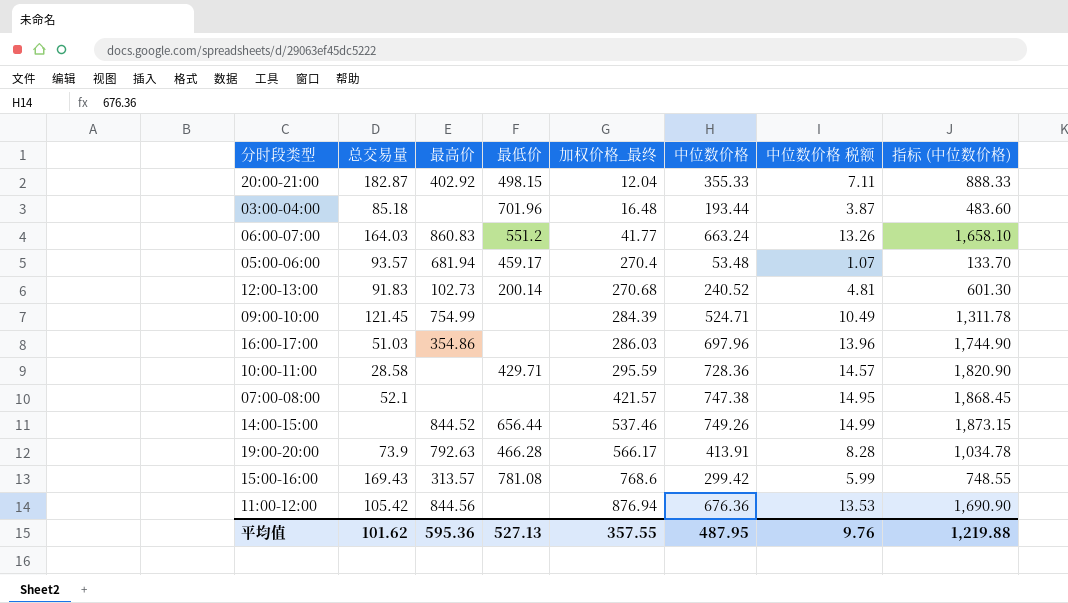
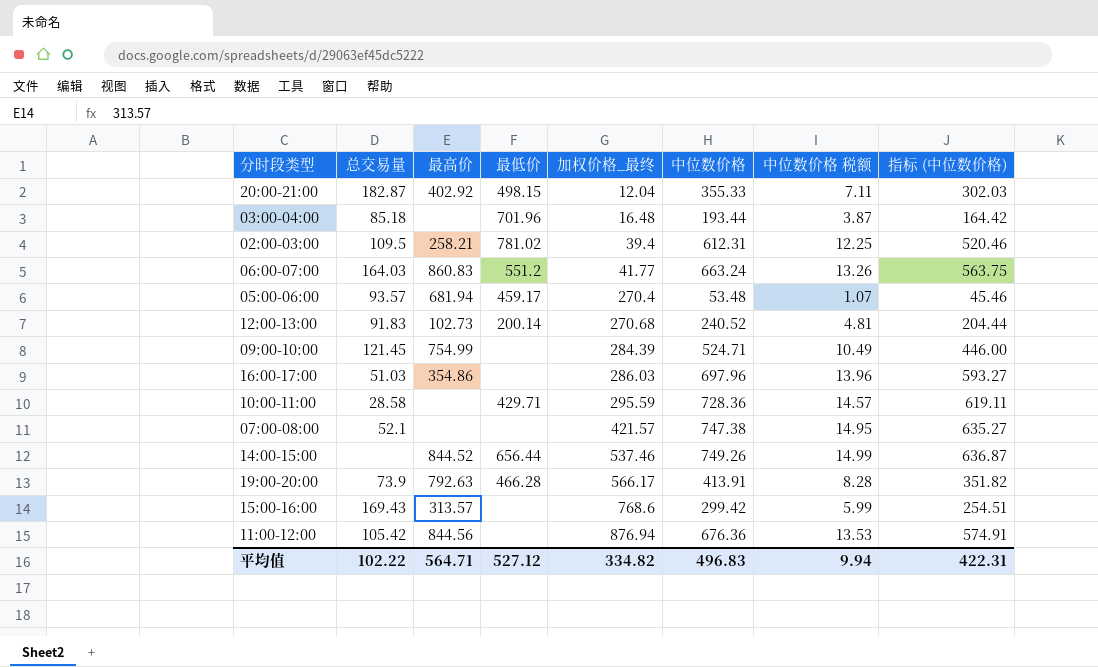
column 指标 (中位数价格) | formula: [中位数价格] * 2.5 -> [中位数价格] * 0.85
row 02:00-03:00: none -> 109.5 | 258.21 | 781.02 | 39.4 | 612.31 | 12.25 | 520.46
15:00-16:00 | 最低价: 781.08 -> none
平均值 | 总交易量: 101.62 -> 102.22
平均值 | 最高价: 595.36 -> 564.71
平均值 | 最低价: 527.13 -> 527.12
平均值 | 加权价格_最终: 357.55 -> 334.82
平均值 | 中位数价格: 487.95 -> 496.83
平均值 | 中位数价格 税额: 9.76 -> 9.94
平均值 | 指标 (中位数价格): 1,219.88 -> 422.31

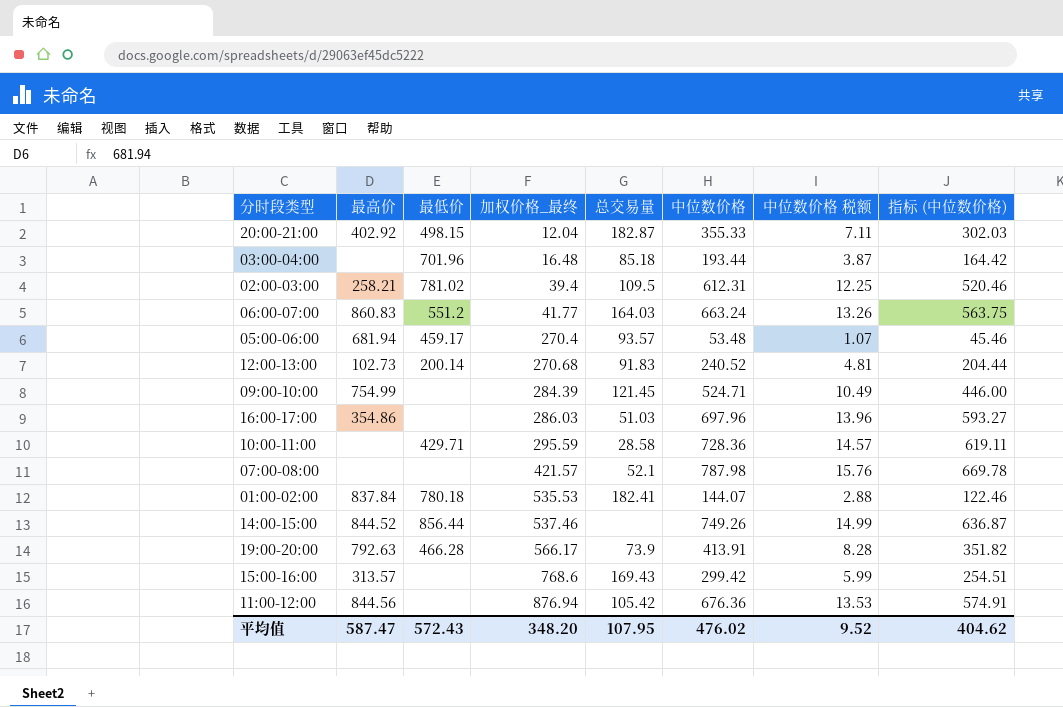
column 总交易量 | position: 2 -> 5
07:00-08:00 | 中位数价格: 747.38 -> 787.98
07:00-08:00 | 中位数价格 税额: 14.95 -> 15.76
07:00-08:00 | 指标 (中位数价格): 635.27 -> 669.78
row 01:00-02:00: none -> 837.84 | 780.18 | 535.53 | 182.41 | 144.07 | 2.88 | 122.46
14:00-15:00 | 最低价: 656.44 -> 856.44
平均值 | 最高价: 564.71 -> 587.47
平均值 | 最低价: 527.12 -> 572.43
平均值 | 加权价格_最终: 334.82 -> 348.20
平均值 | 总交易量: 102.22 -> 107.95
平均值 | 中位数价格: 496.83 -> 476.02
平均值 | 中位数价格 税额: 9.94 -> 9.52
平均值 | 指标 (中位数价格): 422.31 -> 404.62

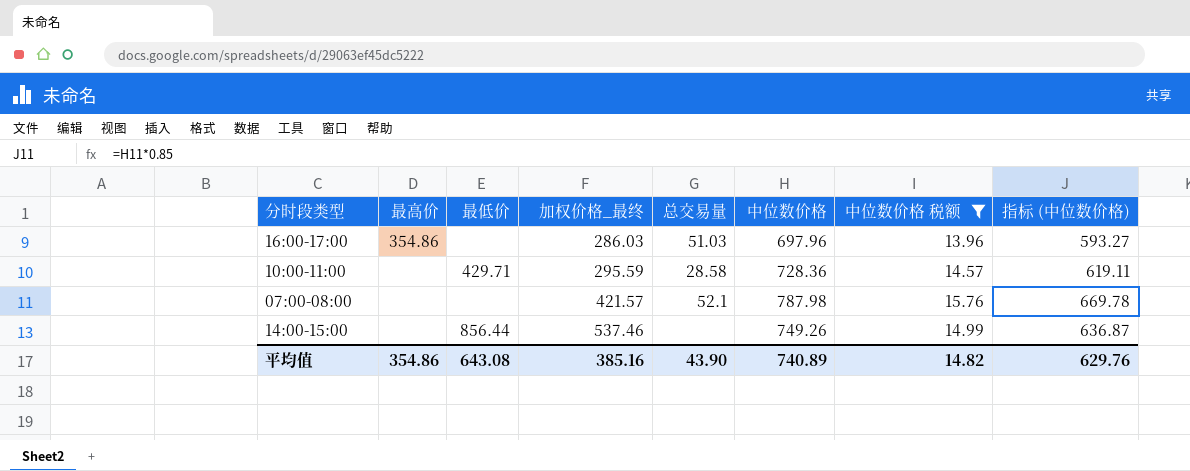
filter: none -> 中位数价格 税额 >= 13.96
14:00-15:00 | 最高价: 844.52 -> none
平均值 | 最高价: 587.47 -> 354.86
平均值 | 最低价: 572.43 -> 643.08
平均值 | 加权价格_最终: 348.20 -> 385.16
平均值 | 总交易量: 107.95 -> 43.90
平均值 | 中位数价格: 476.02 -> 740.89
平均值 | 中位数价格 税额: 9.52 -> 14.82
平均值 | 指标 (中位数价格): 404.62 -> 629.76

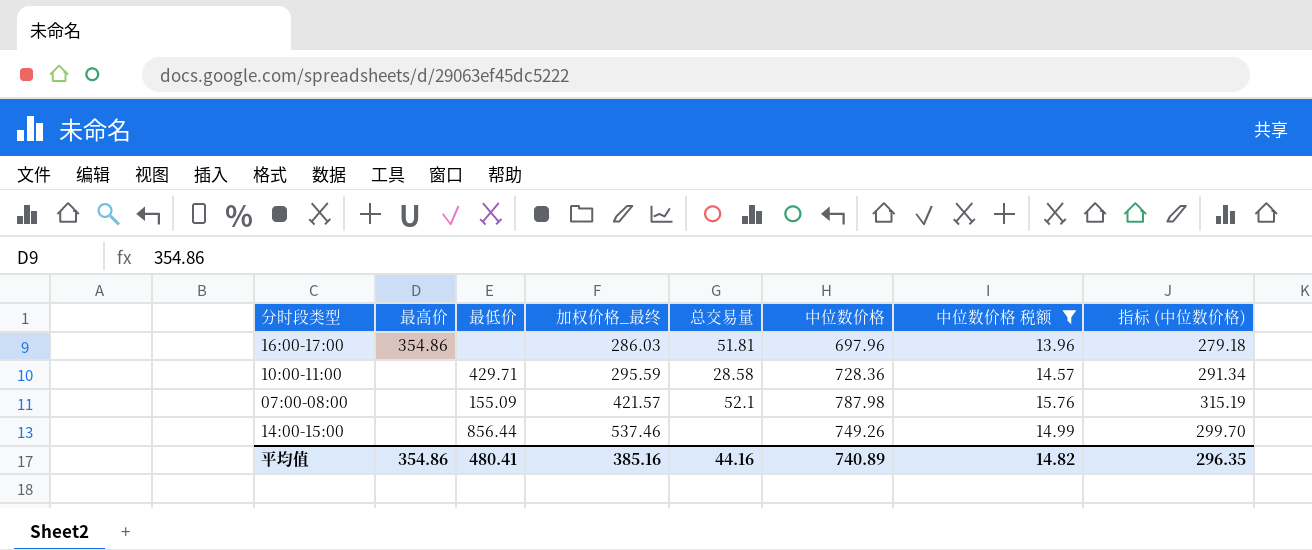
column 指标 (中位数价格) | formula: [中位数价格] * 0.85 -> [中位数价格] * 0.4
16:00-17:00 | 总交易量: 51.03 -> 51.81
07:00-08:00 | 最低价: none -> 155.09
平均值 | 最低价: 643.08 -> 480.41
平均值 | 总交易量: 43.90 -> 44.16
平均值 | 指标 (中位数价格): 629.76 -> 296.35

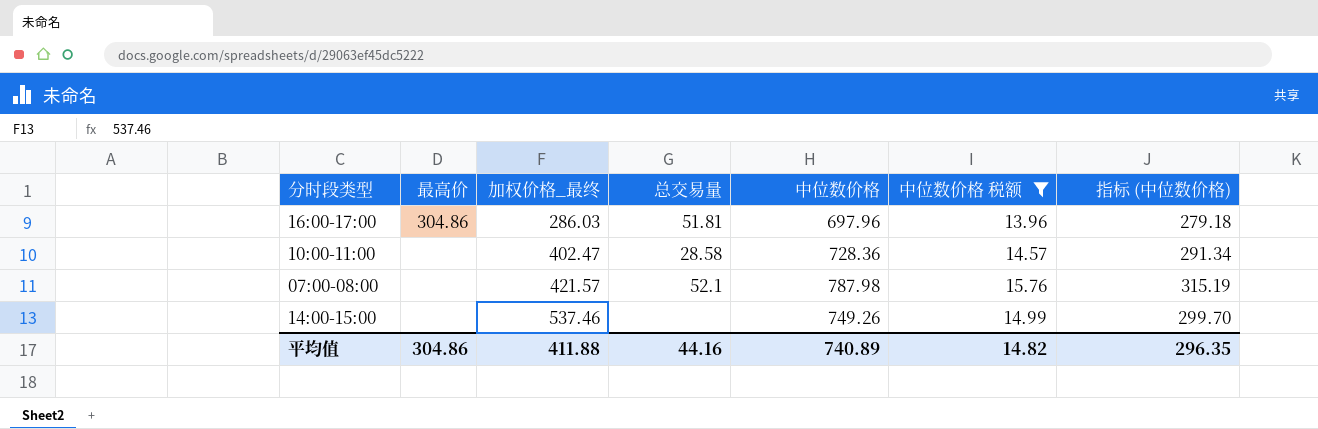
column 最低价 | position: 3 -> none
16:00-17:00 | 最高价: 354.86 -> 304.86
10:00-11:00 | 加权价格_最终: 295.59 -> 402.47
平均值 | 最高价: 354.86 -> 304.86
平均值 | 加权价格_最终: 385.16 -> 411.88

